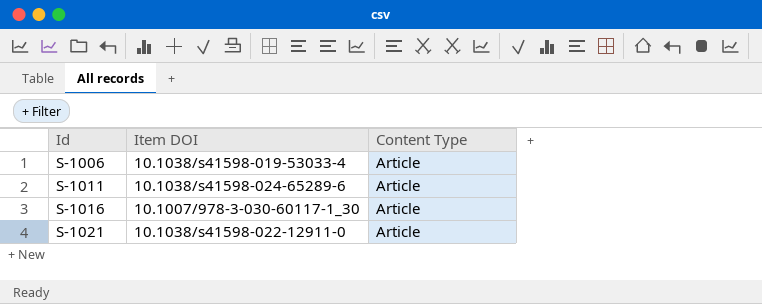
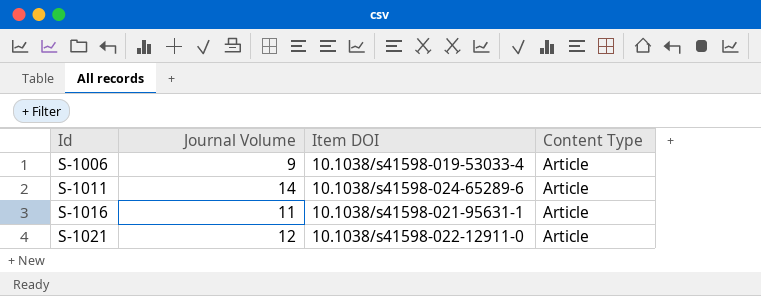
column Journal Volume | position: none -> 2
S-1016 | Item DOI: 10.1007/978-3-030-60117-1_30 -> 10.1038/s41598-021-95631-1

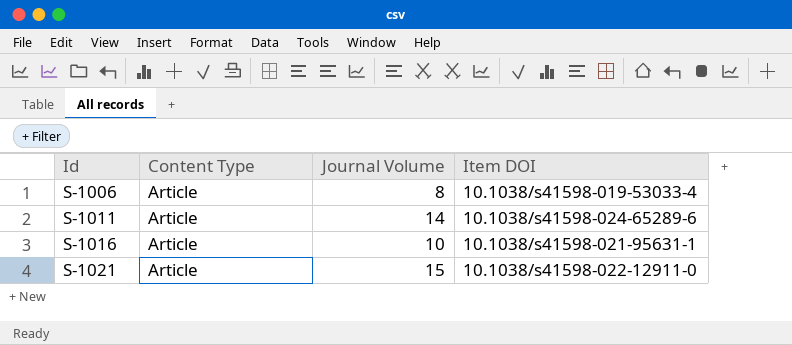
column Content Type | position: 4 -> 2
S-1006 | Journal Volume: 9 -> 8
S-1016 | Journal Volume: 11 -> 10
S-1021 | Journal Volume: 12 -> 15

